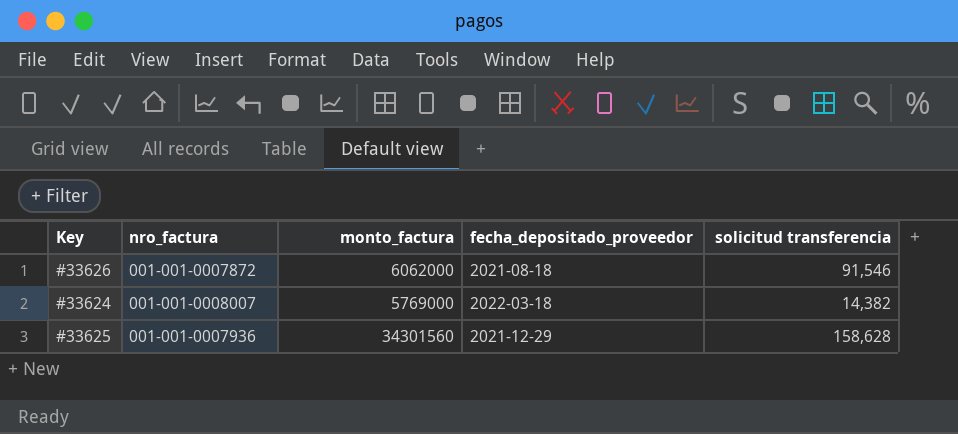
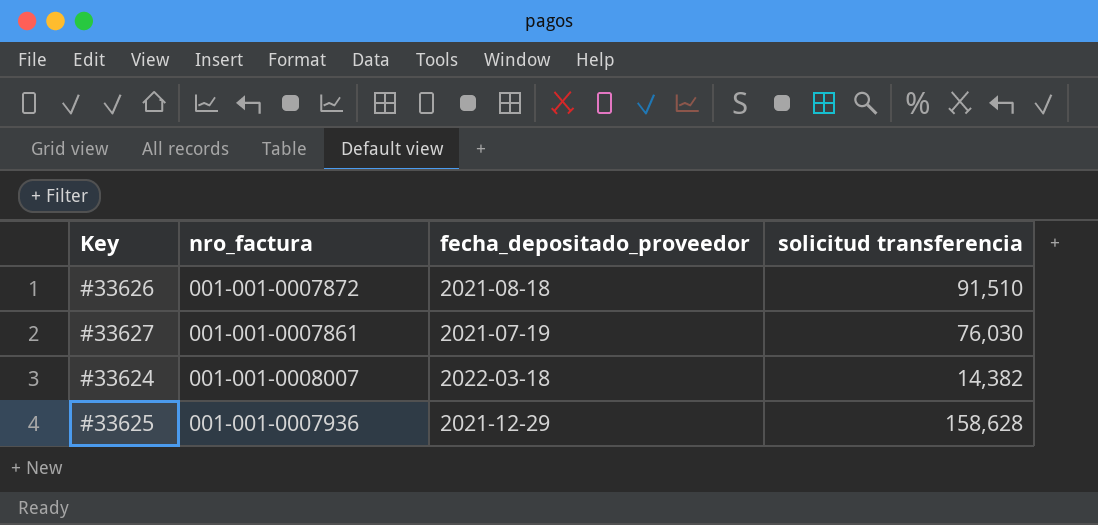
column monto_factura | position: 3 -> none
#33626 | solicitud transferencia: 91,546 -> 91,510
row #33627: none -> 001-001-0007861 | 2021-07-19 | 76,030

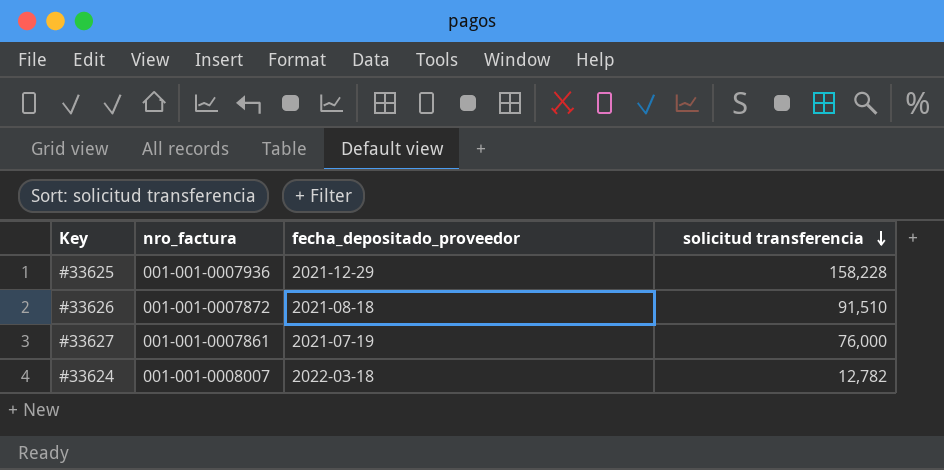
row order: none -> solicitud transferencia descending
#33625 | solicitud transferencia: 158,628 -> 158,228
#33627 | solicitud transferencia: 76,030 -> 76,000
#33624 | solicitud transferencia: 14,382 -> 12,782

